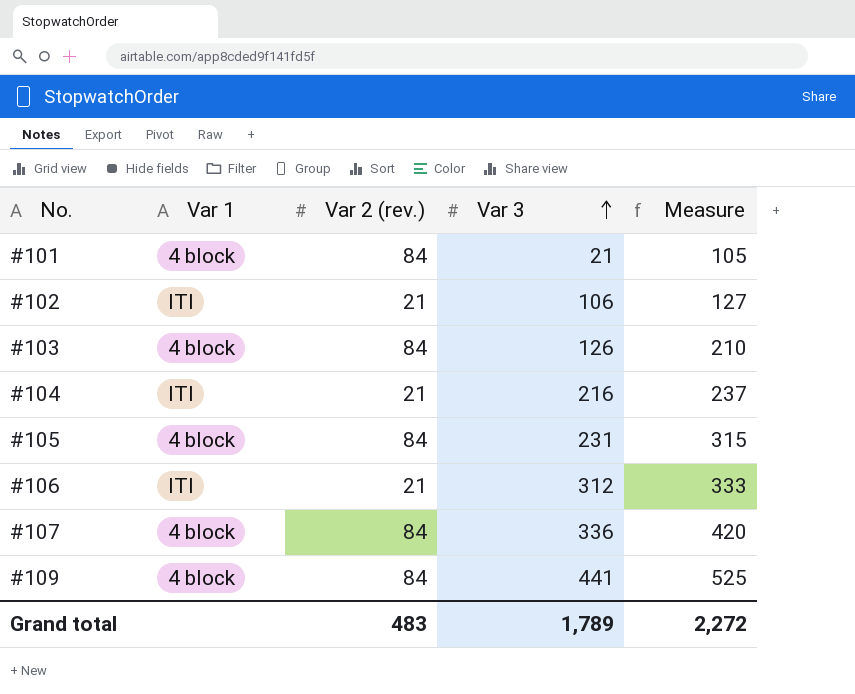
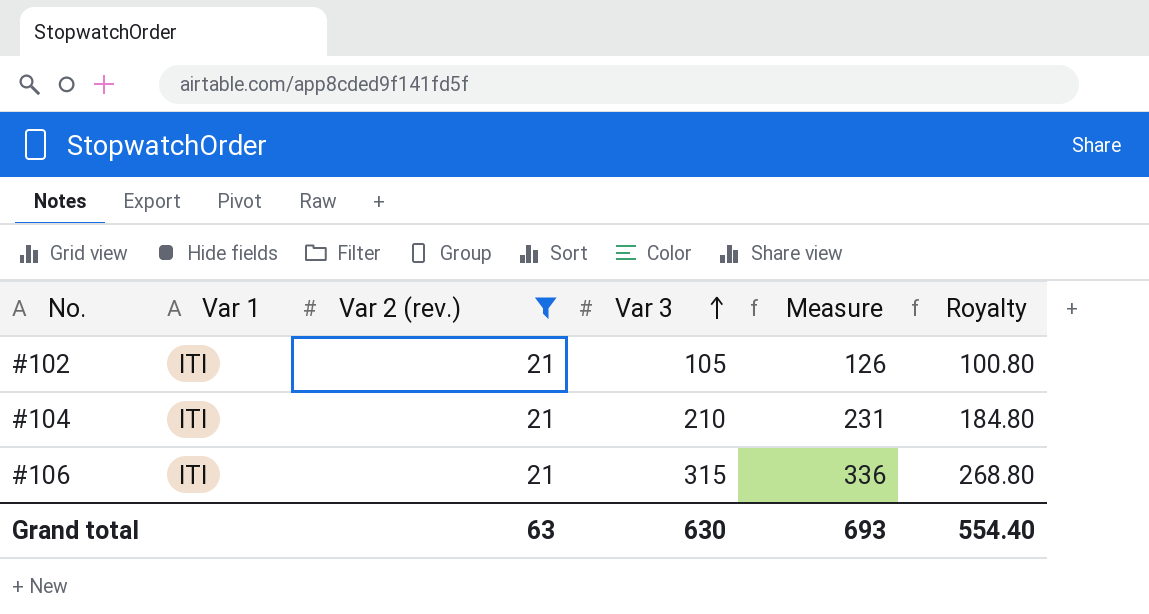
filter: none -> Var 2 (rev.) = 21
column Royalty | formula: none -> [Measure] * 0.8
#102 | Var 3: 106 -> 105
#102 | Measure: 127 -> 126
#104 | Var 3: 216 -> 210
#104 | Measure: 237 -> 231
#106 | Var 3: 312 -> 315
#106 | Measure: 333 -> 336
Grand total | Var 2 (rev.): 483 -> 63
Grand total | Var 3: 1,789 -> 630
Grand total | Measure: 2,272 -> 693

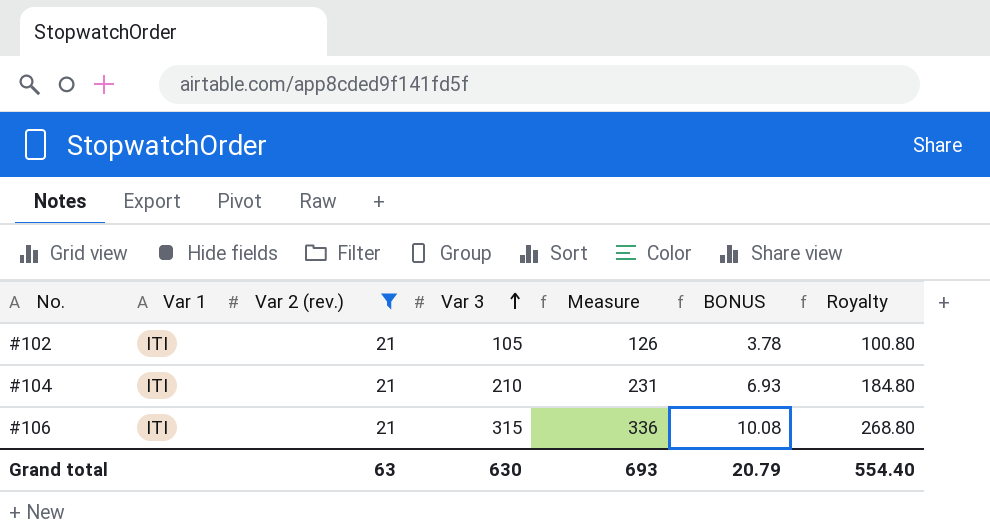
column BONUS | formula: none -> [Measure] * 0.03

